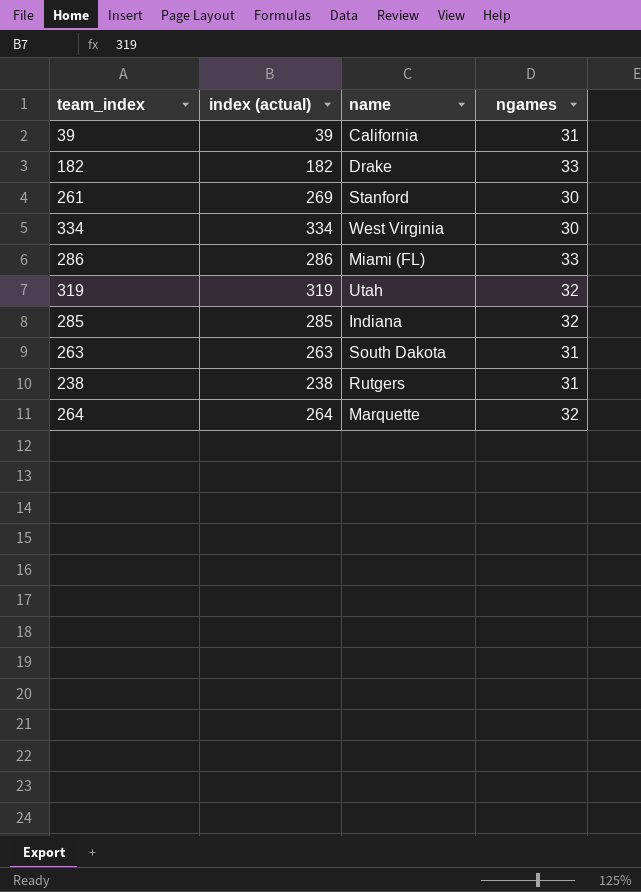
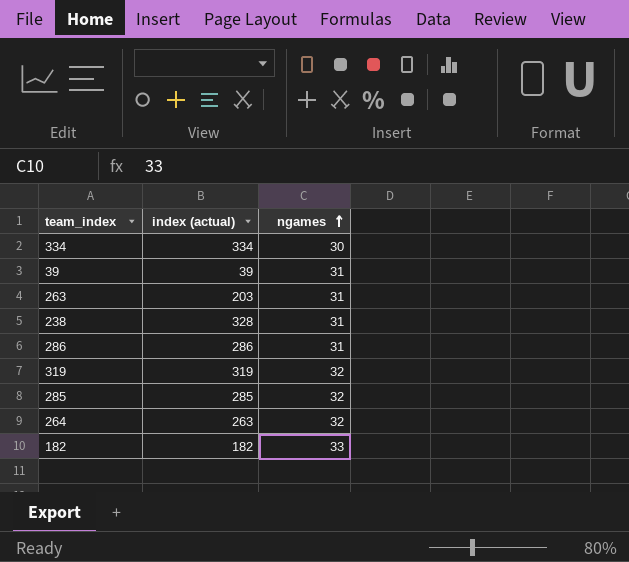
row order: none -> ngames ascending
column name | position: 3 -> none
row 261: 269 | Stanford | 30 -> none
263 | index (actual): 263 -> 203
238 | index (actual): 238 -> 328
286 | ngames: 33 -> 31
264 | index (actual): 264 -> 263

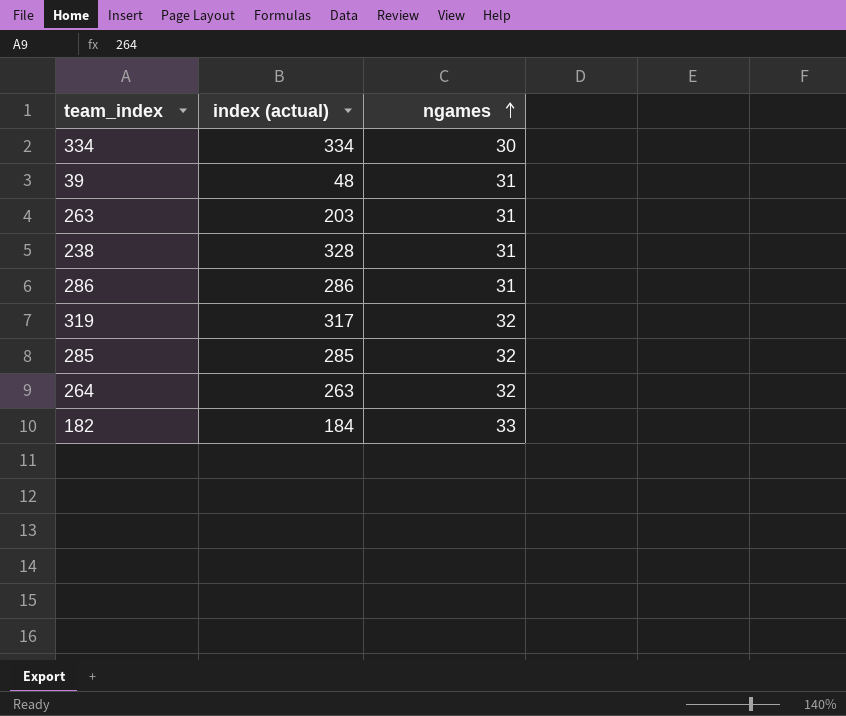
39 | index (actual): 39 -> 48
319 | index (actual): 319 -> 317
182 | index (actual): 182 -> 184

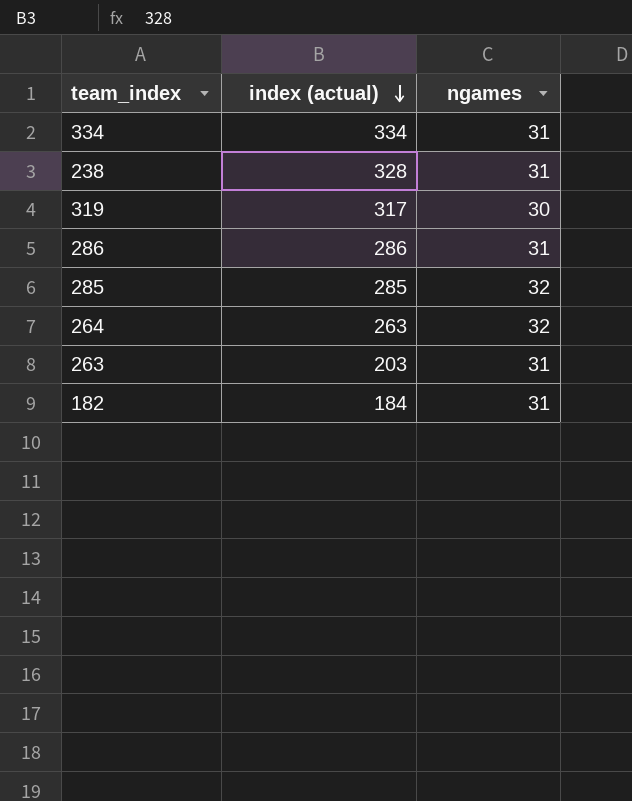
row order: ngames ascending -> index (actual) descending
row 39: 48 | 31 -> none
334 | ngames: 30 -> 31
319 | ngames: 32 -> 30
182 | ngames: 33 -> 31

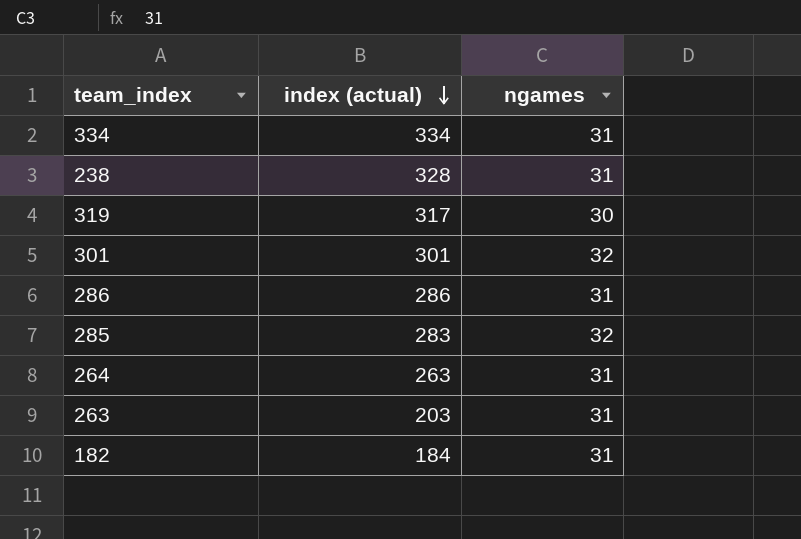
row 301: none -> 301 | 32
285 | index (actual): 285 -> 283
264 | ngames: 32 -> 31

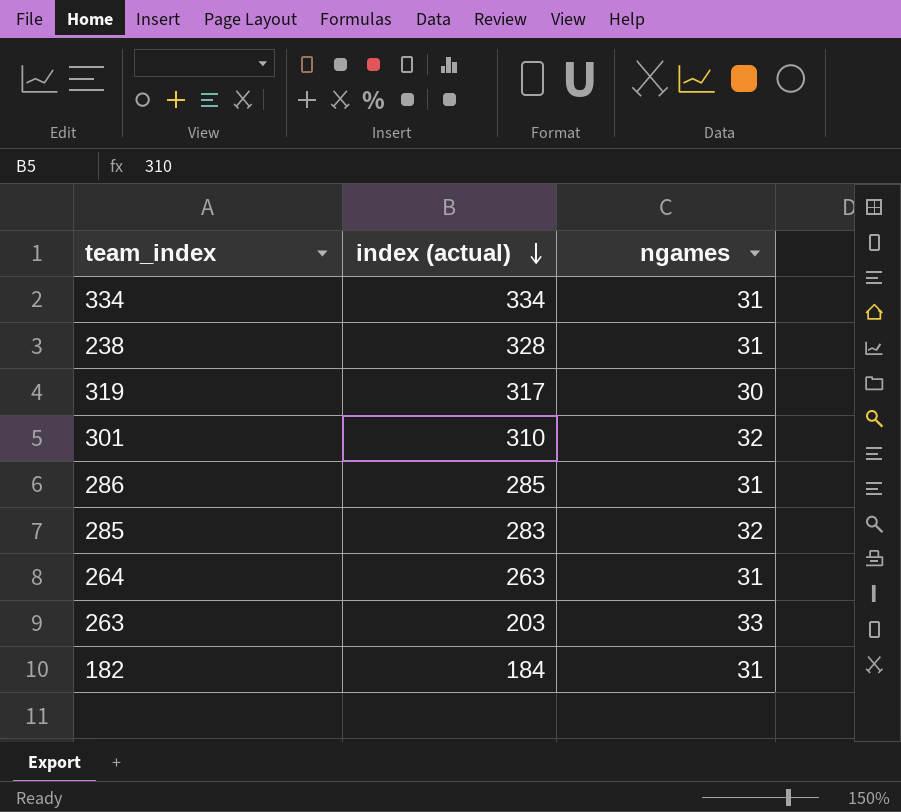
301 | index (actual): 301 -> 310
286 | index (actual): 286 -> 285
263 | ngames: 31 -> 33

